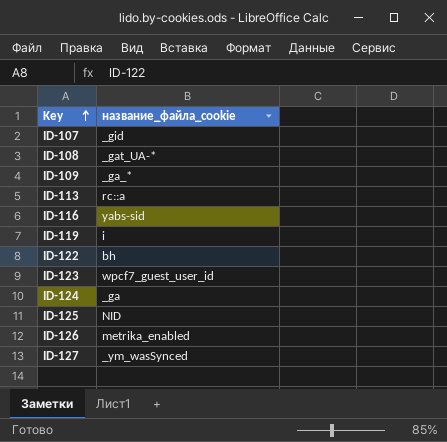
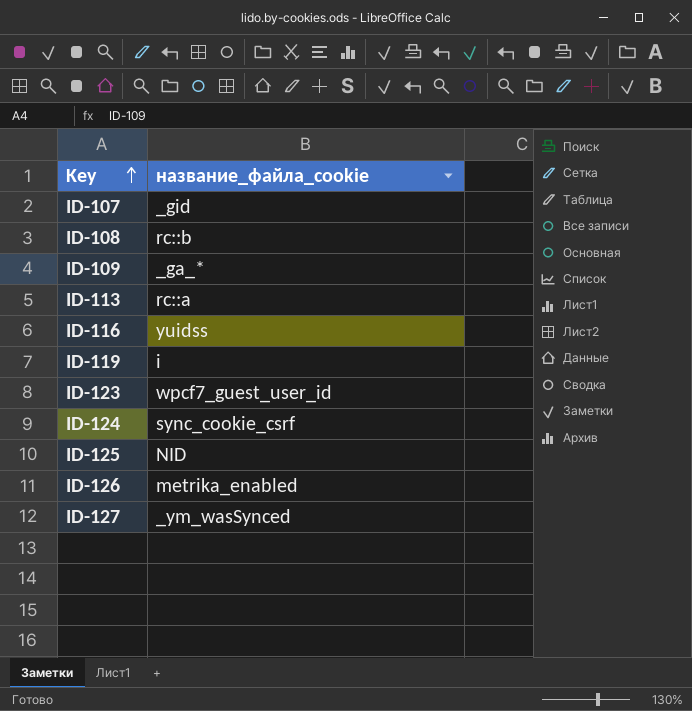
row ID-122: bh -> none
ID-108 | название_файла_cookie: _gat_UA-* -> rc::b
ID-116 | название_файла_cookie: yabs-sid -> yuidss
ID-124 | название_файла_cookie: _ga -> sync_cookie_csrf

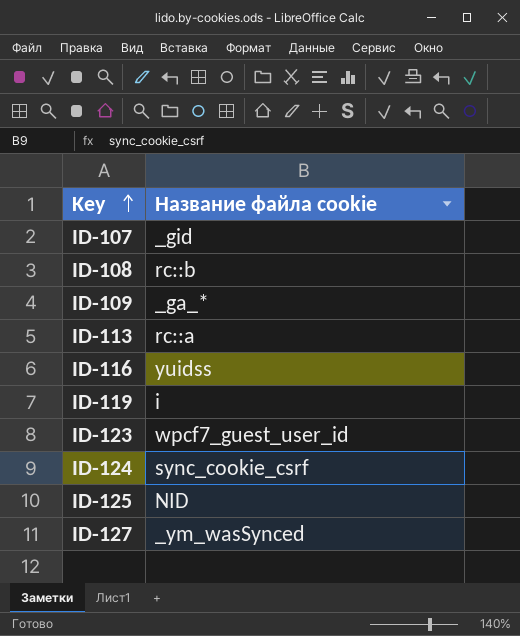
column name: название_файла_cookie -> Название файла cookie
row ID-126: metrika_enabled -> none

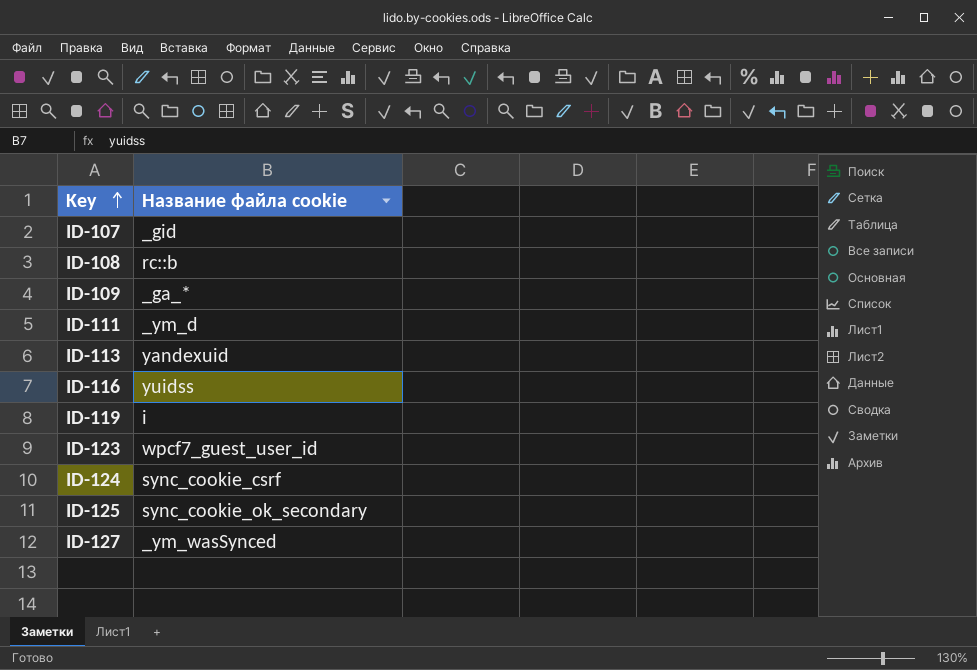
row ID-111: none -> _ym_d
ID-113 | Название файла cookie: rc::a -> yandexuid
ID-125 | Название файла cookie: NID -> sync_cookie_ok_secondary

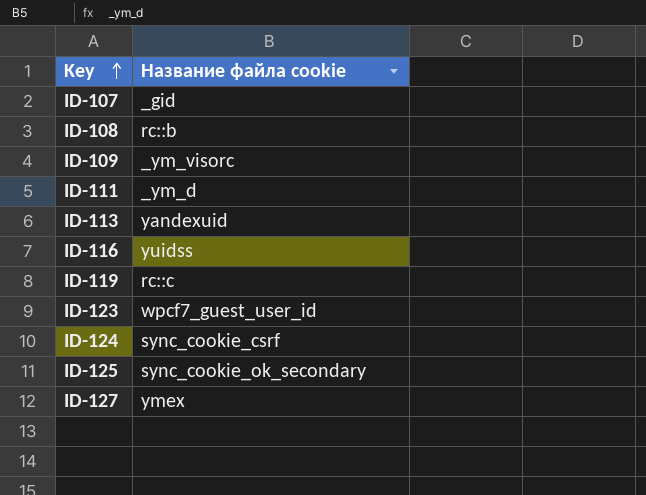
ID-109 | Название файла cookie: _ga_* -> _ym_visorc
ID-119 | Название файла cookie: i -> rc::c
ID-127 | Название файла cookie: _ym_wasSynced -> ymex

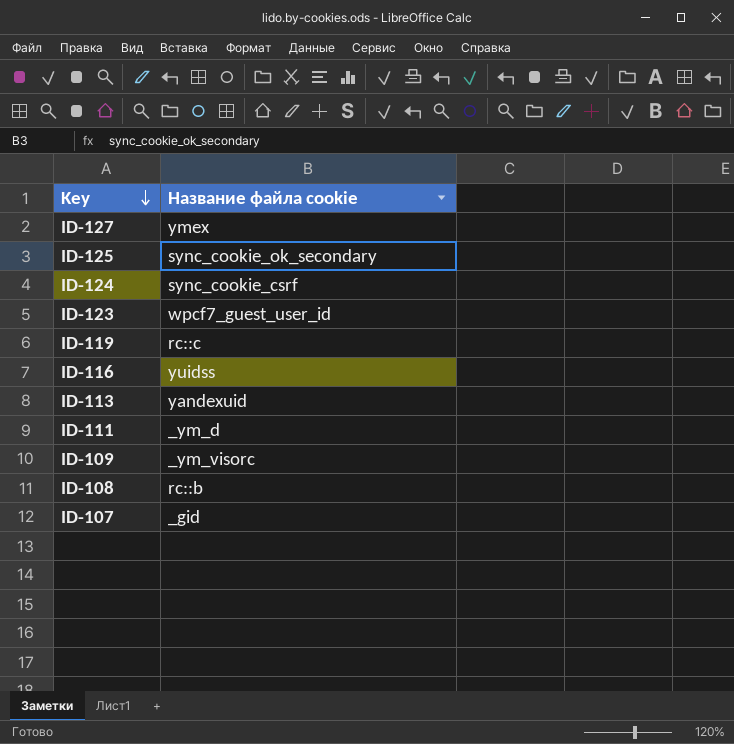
row order: Key ascending -> Key descending

